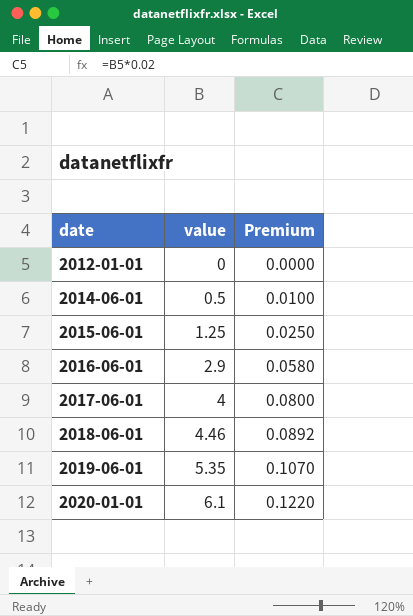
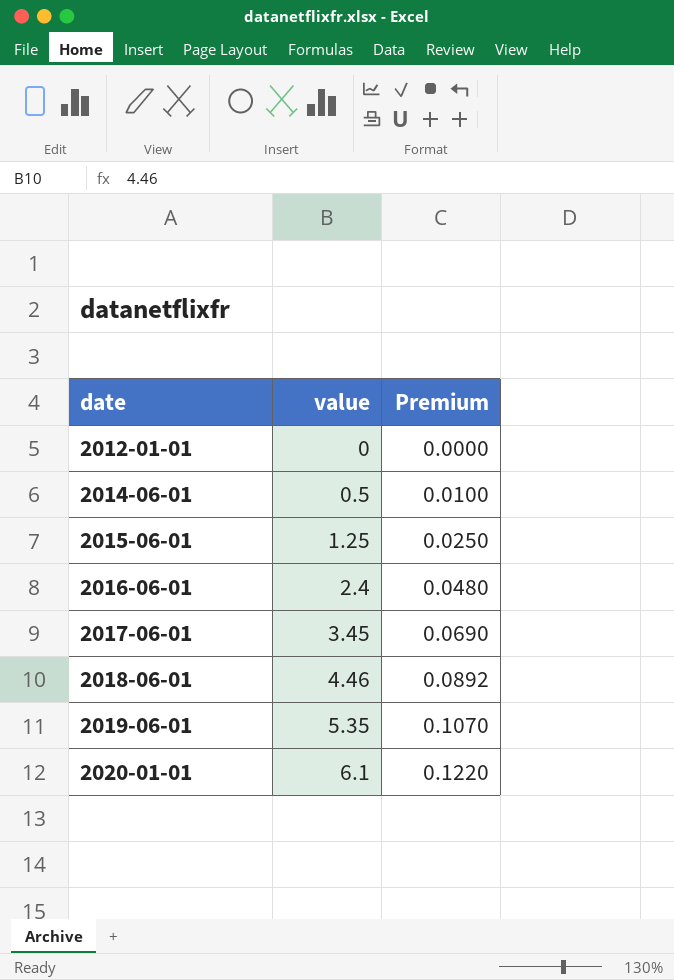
2016-06-01 | value: 2.9 -> 2.4
2016-06-01 | Premium: 0.0580 -> 0.0480
2017-06-01 | value: 4 -> 3.45
2017-06-01 | Premium: 0.0800 -> 0.0690

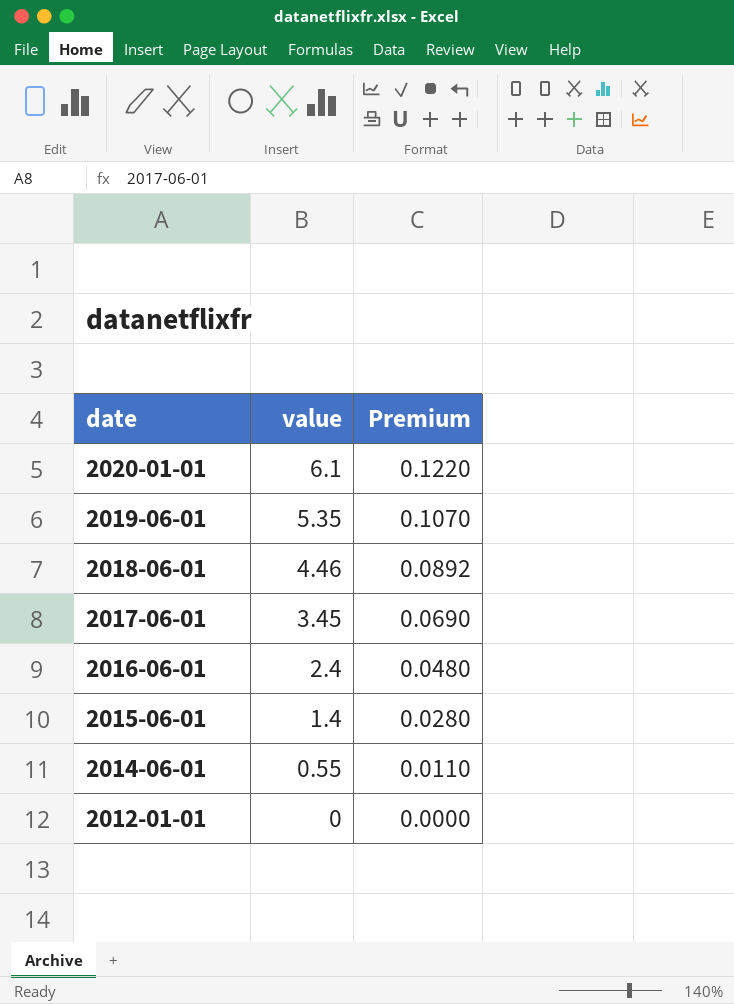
row order: date ascending -> date descending
2015-06-01 | value: 1.25 -> 1.4
2015-06-01 | Premium: 0.0250 -> 0.0280
2014-06-01 | value: 0.5 -> 0.55
2014-06-01 | Premium: 0.0100 -> 0.0110

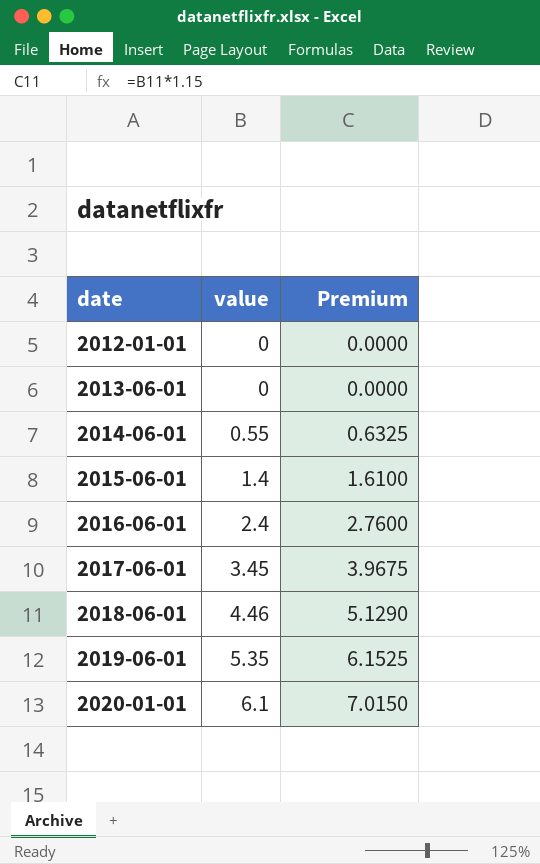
row order: date descending -> date ascending
column Premium | formula: [value] * 0.02 -> [value] * 1.15
row 2013-06-01: none -> 0 | 0.0000

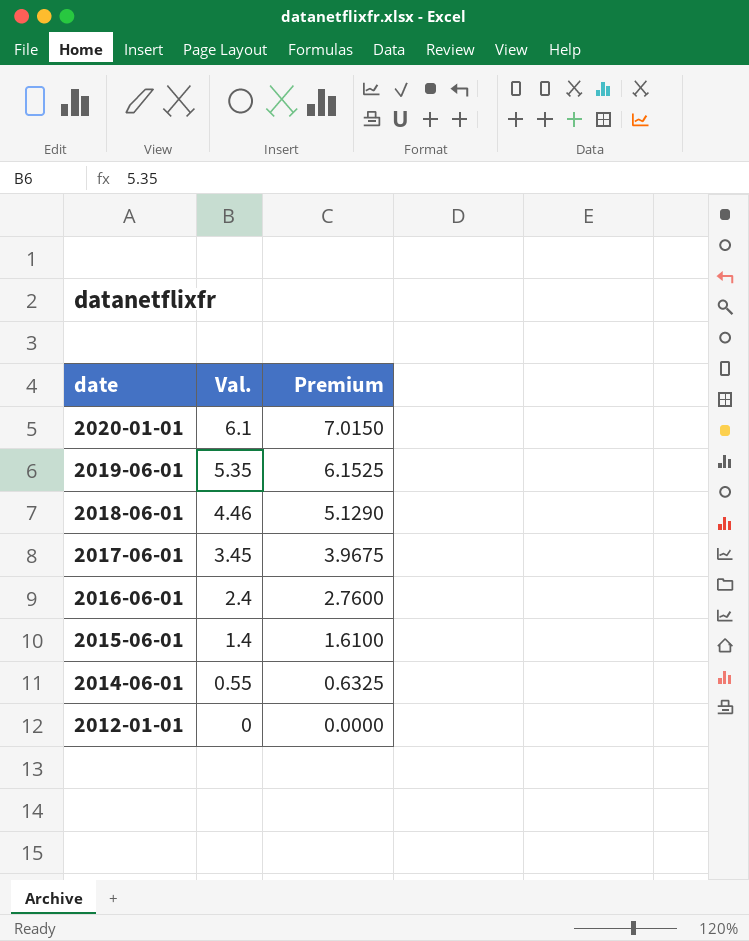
row order: date ascending -> date descending
column name: value -> Val.
row 2013-06-01: 0 | 0.0000 -> none

